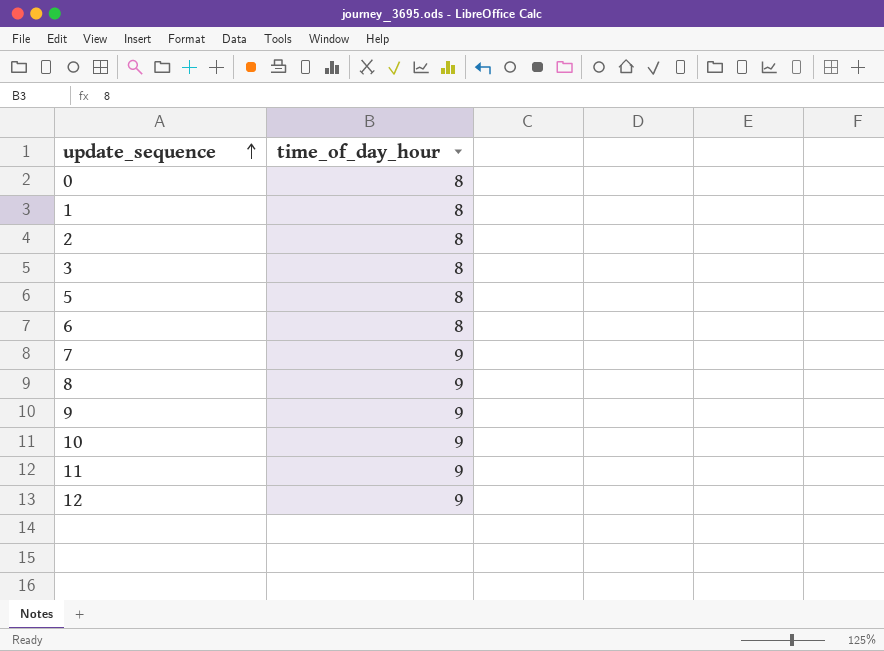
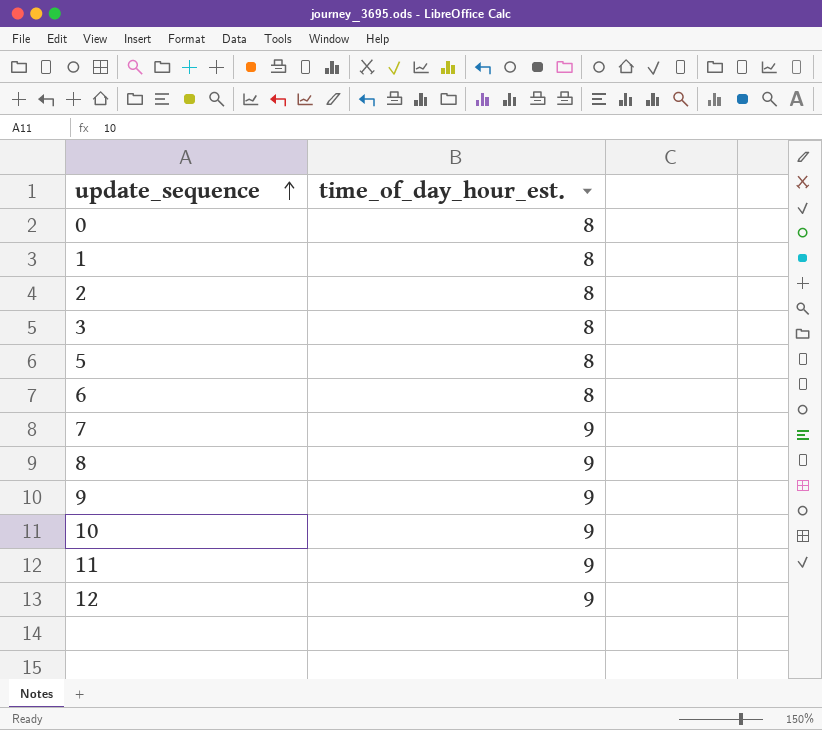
column name: time_of_day_hour -> time_of_day_hour_est.

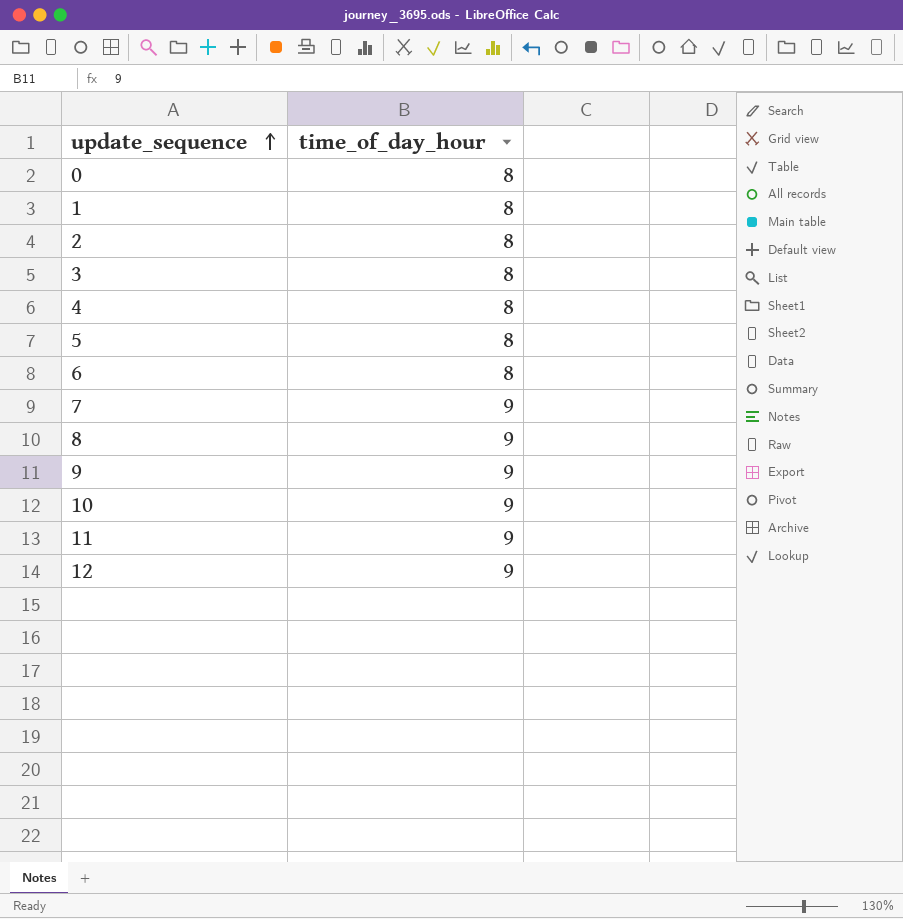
column name: time_of_day_hour_est. -> time_of_day_hour
row 4: none -> 8

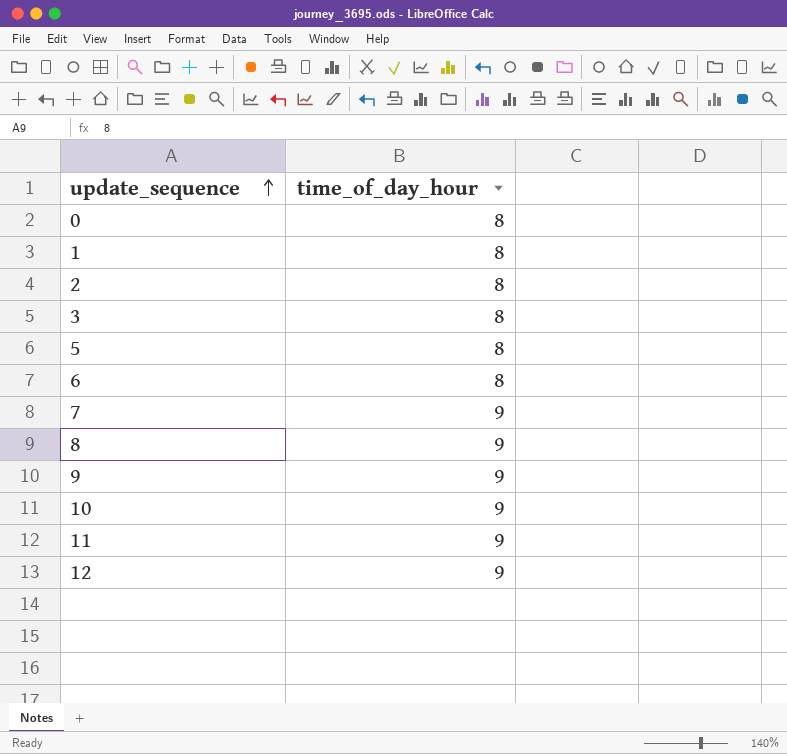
row 4: 8 -> none

